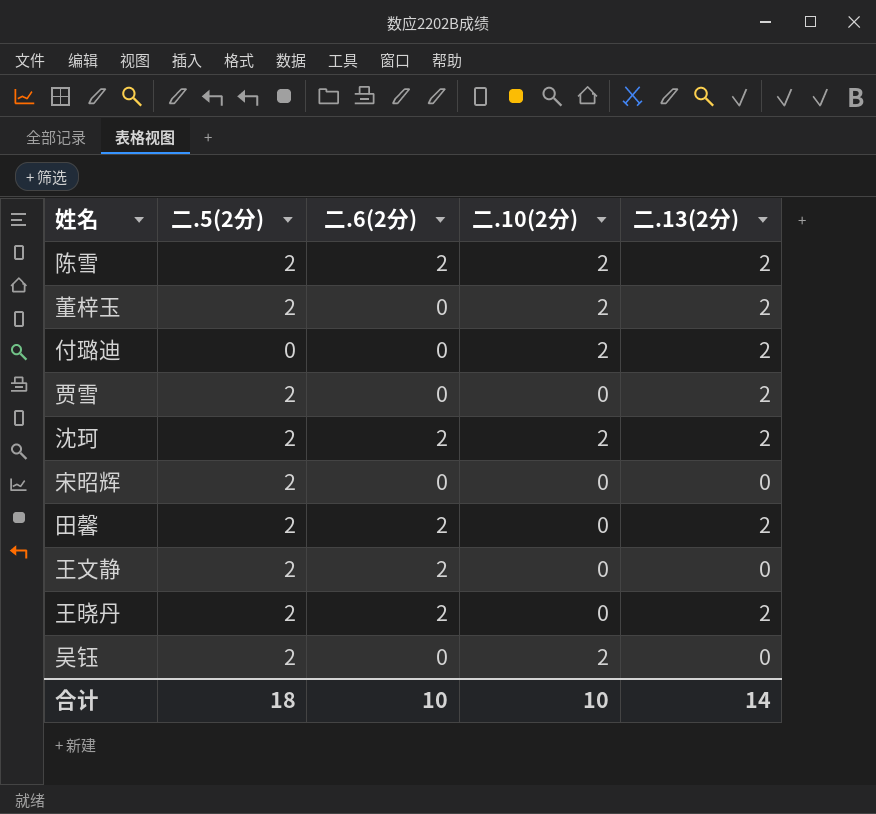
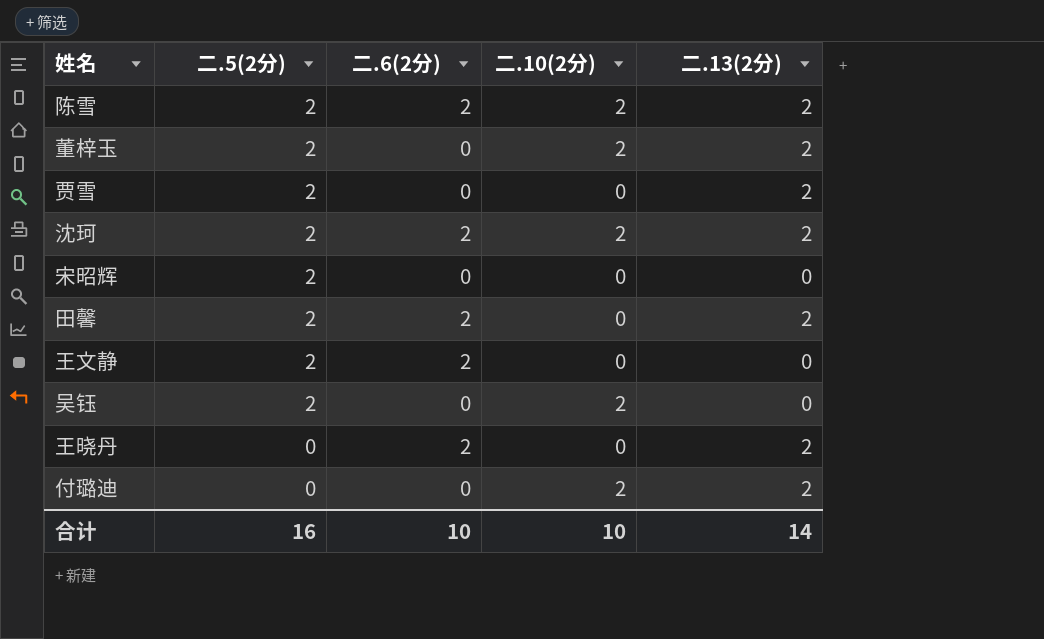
row order: none -> 二.5(2分) descending
王晓丹 | 二.5(2分): 2 -> 0
合计 | 二.5(2分): 18 -> 16

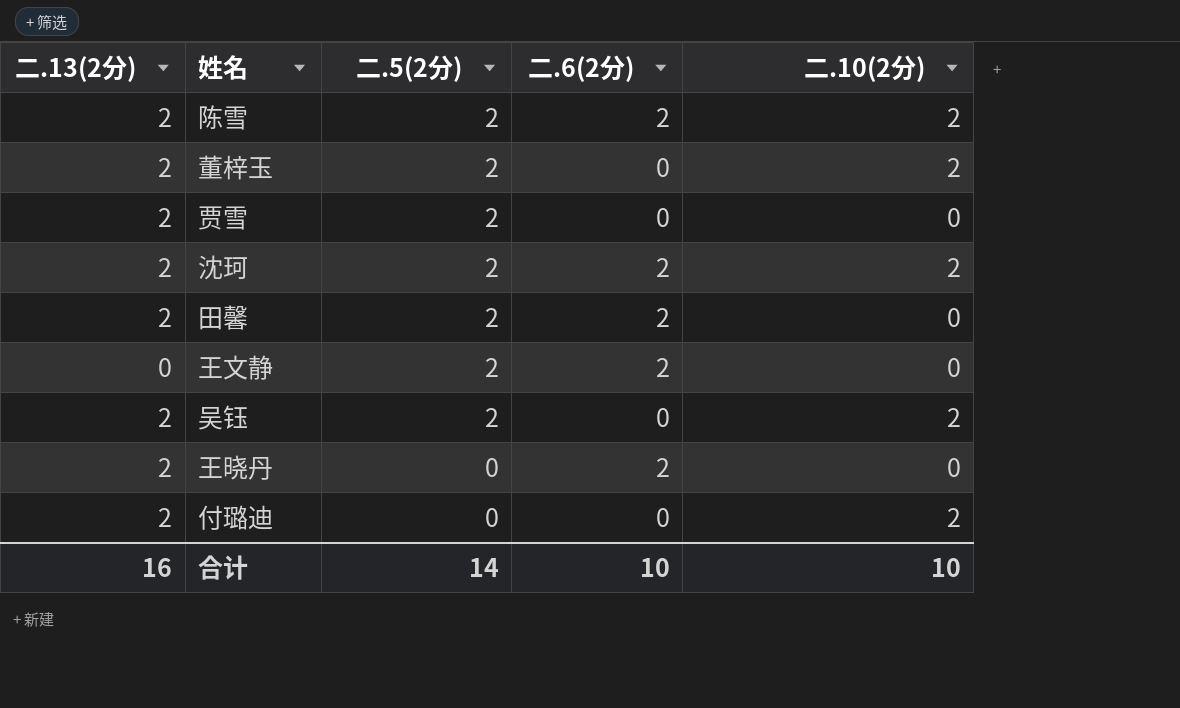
column 二.13(2分) | position: 5 -> 1
row 宋昭辉: 2 | 0 | 0 | 0 -> none
吴钰 | 二.13(2分): 0 -> 2
合计 | 二.13(2分): 14 -> 16
合计 | 二.5(2分): 16 -> 14

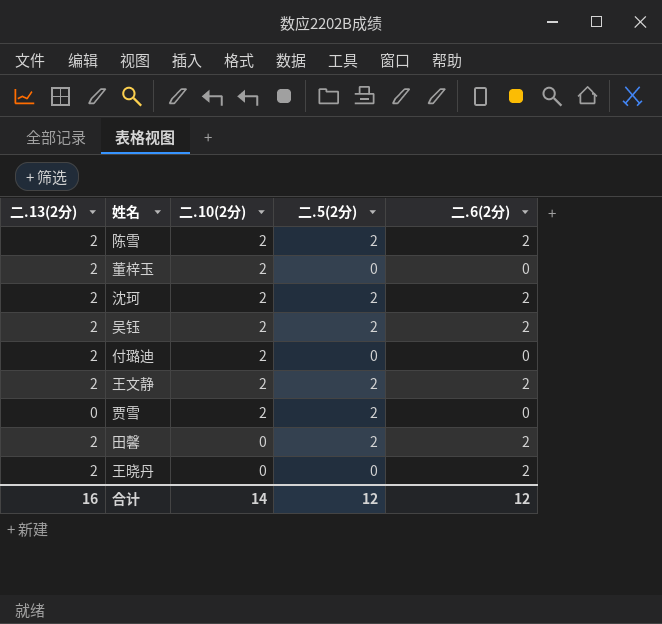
row order: 二.5(2分) descending -> 二.10(2分) descending
column 二.10(2分) | position: 5 -> 3
董梓玉 | 二.5(2分): 2 -> 0
吴钰 | 二.6(2分): 0 -> 2
王文静 | 二.13(2分): 0 -> 2
王文静 | 二.10(2分): 0 -> 2
贾雪 | 二.13(2分): 2 -> 0
贾雪 | 二.10(2分): 0 -> 2
合计 | 二.10(2分): 10 -> 14
合计 | 二.5(2分): 14 -> 12
合计 | 二.6(2分): 10 -> 12

